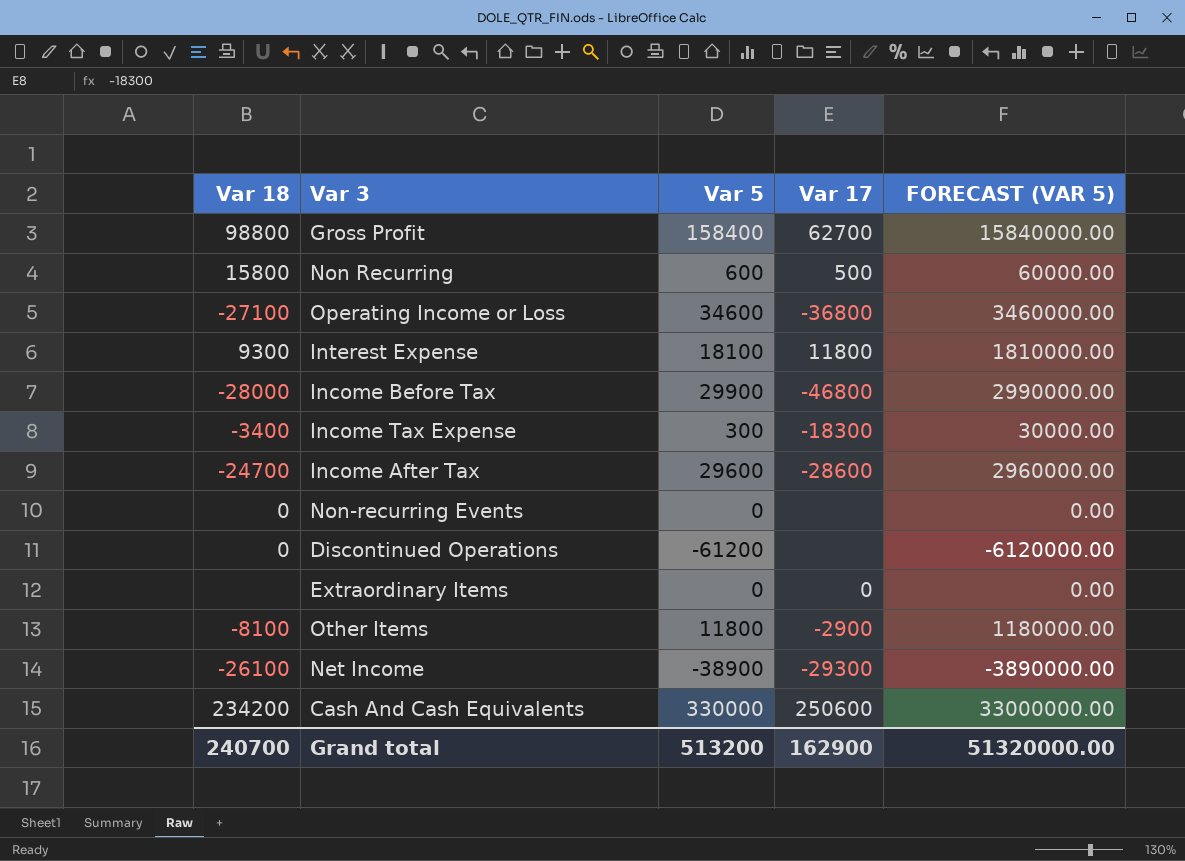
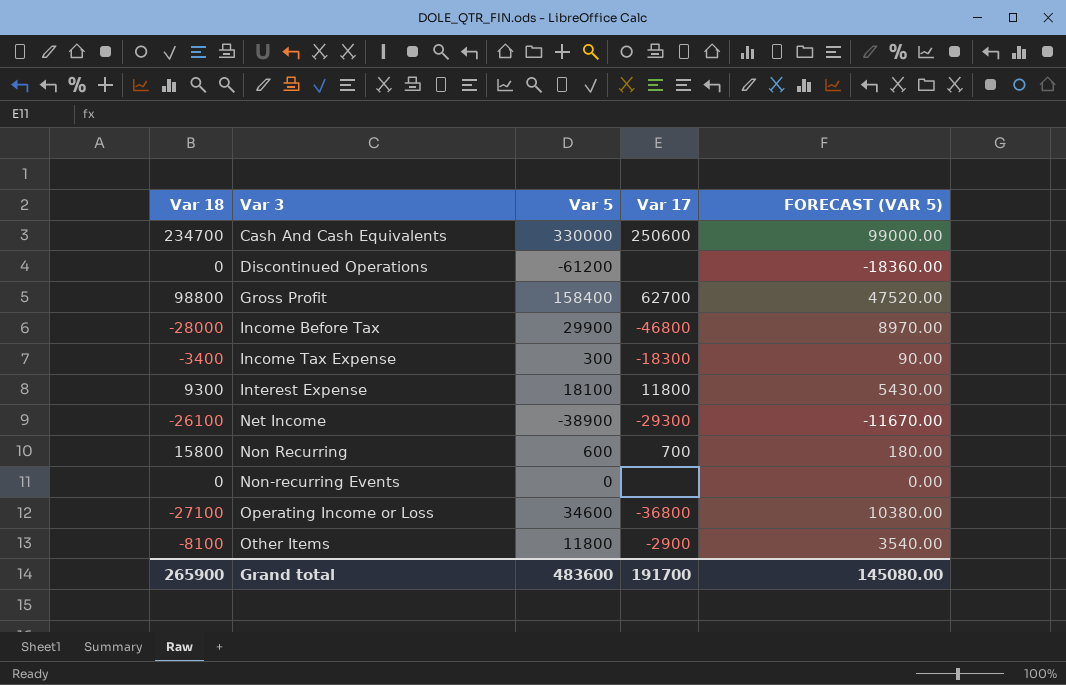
row order: none -> Var 3 ascending
column FORECAST (VAR 5) | formula: [Var 5] * 100 -> [Var 5] * 0.3
row Income After Tax: -24700 | 29600 | -28600 | 2960000.00 -> none
row Extraordinary Items: none | 0 | 0 | 0.00 -> none
Cash And Cash Equivalents | Var 18: 234200 -> 234700
Non Recurring | Var 17: 500 -> 700
Grand total | Var 18: 240700 -> 265900
Grand total | Var 5: 513200 -> 483600
Grand total | Var 17: 162900 -> 191700
Grand total | FORECAST (VAR 5): 51320000.00 -> 145080.00

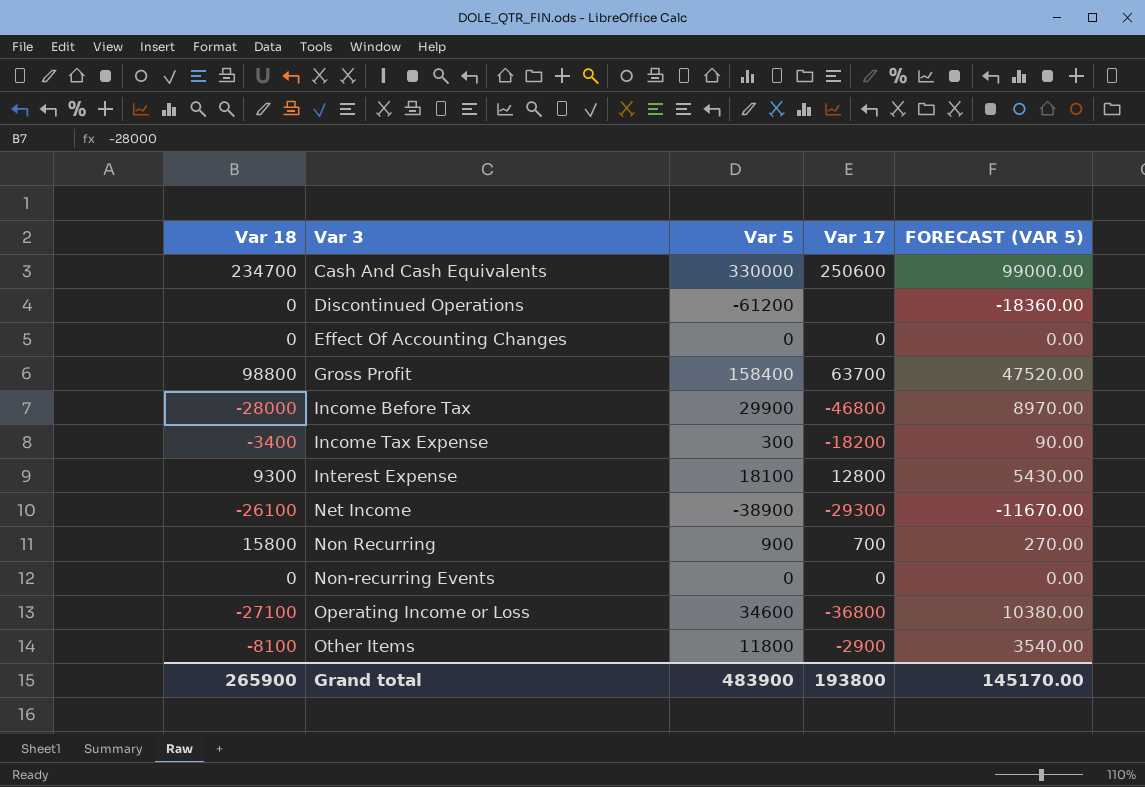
row Effect Of Accounting Changes: none -> 0 | 0 | 0 | 0.00
Gross Profit | Var 17: 62700 -> 63700
Income Tax Expense | Var 17: -18300 -> -18200
Interest Expense | Var 17: 11800 -> 12800
Non Recurring | Var 5: 600 -> 900
Non Recurring | FORECAST (VAR 5): 180.00 -> 270.00
Non-recurring Events | Var 17: none -> 0
Grand total | Var 5: 483600 -> 483900
Grand total | Var 17: 191700 -> 193800
Grand total | FORECAST (VAR 5): 145080.00 -> 145170.00

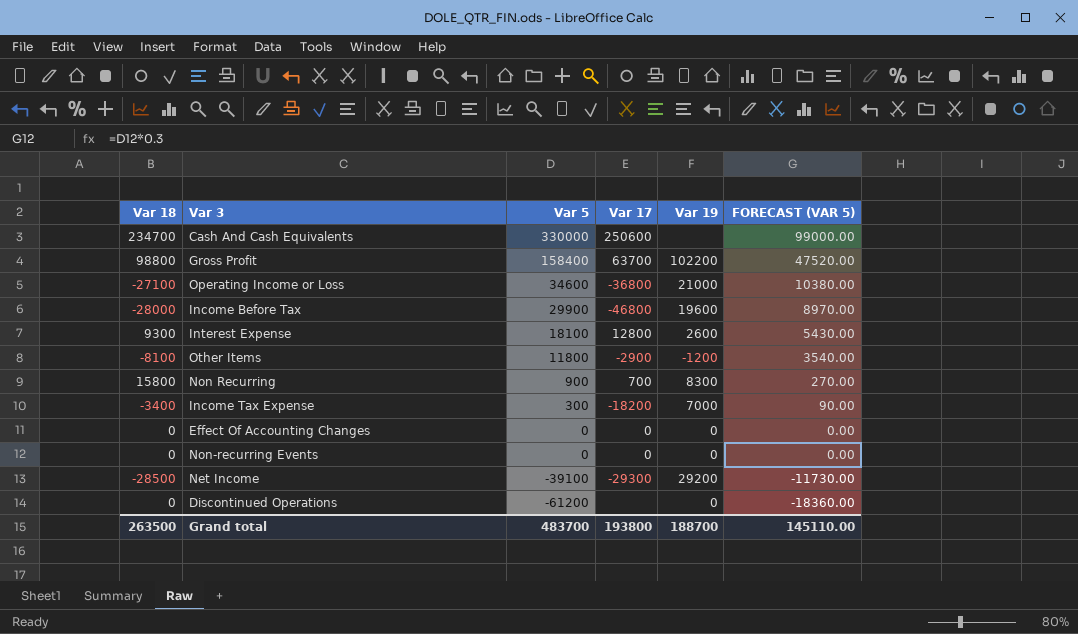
row order: Var 3 ascending -> Var 5 descending
column Var 19 | position: none -> 5
Net Income | Var 18: -26100 -> -28500
Net Income | Var 5: -38900 -> -39100
Net Income | FORECAST (VAR 5): -11670.00 -> -11730.00
Grand total | Var 18: 265900 -> 263500
Grand total | Var 5: 483900 -> 483700
Grand total | FORECAST (VAR 5): 145170.00 -> 145110.00

